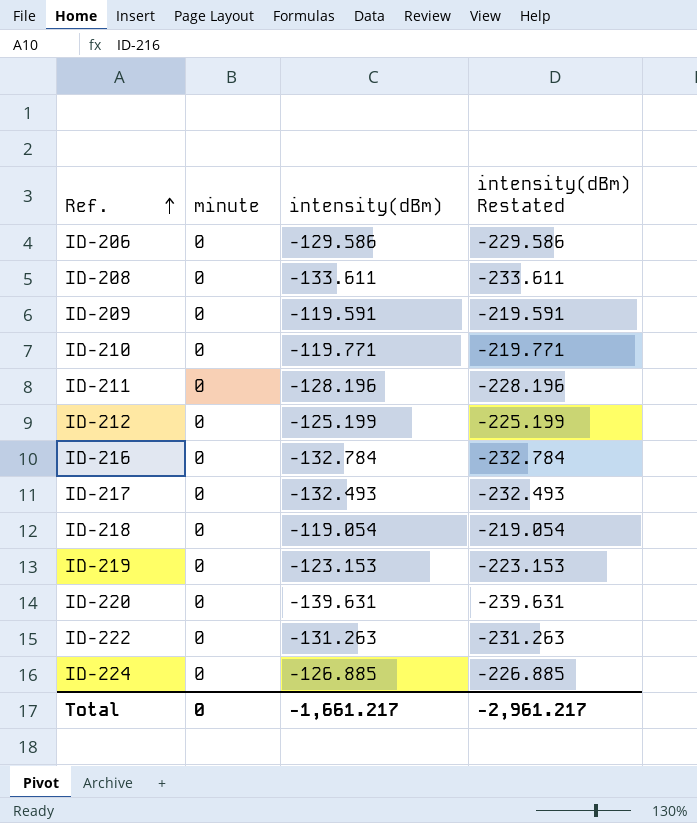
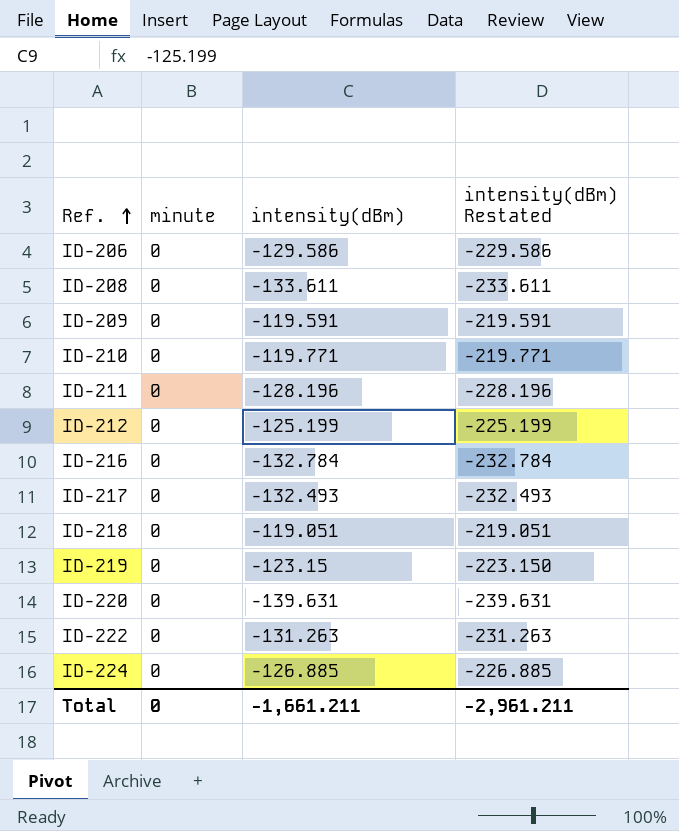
ID-218 | intensity(dBm): -119.054 -> -119.051
ID-218 | intensity(dBm) Restated: -219.054 -> -219.051
ID-219 | intensity(dBm): -123.153 -> -123.15
ID-219 | intensity(dBm) Restated: -223.153 -> -223.150
Total | intensity(dBm): -1,661.217 -> -1,661.211
Total | intensity(dBm) Restated: -2,961.217 -> -2,961.211

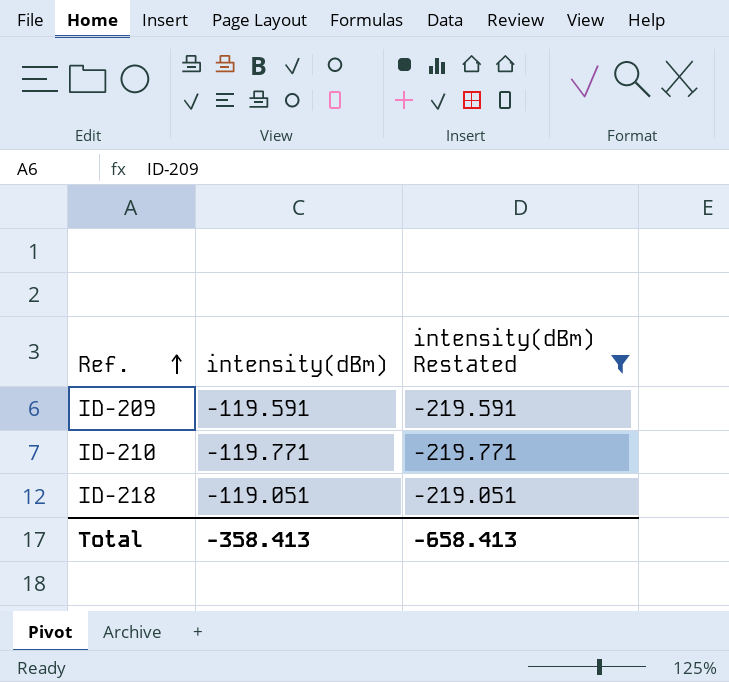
filter: none -> intensity(dBm) Restated >= -219.771
column minute | position: 2 -> none
Total | intensity(dBm): -1,661.211 -> -358.413
Total | intensity(dBm) Restated: -2,961.211 -> -658.413

